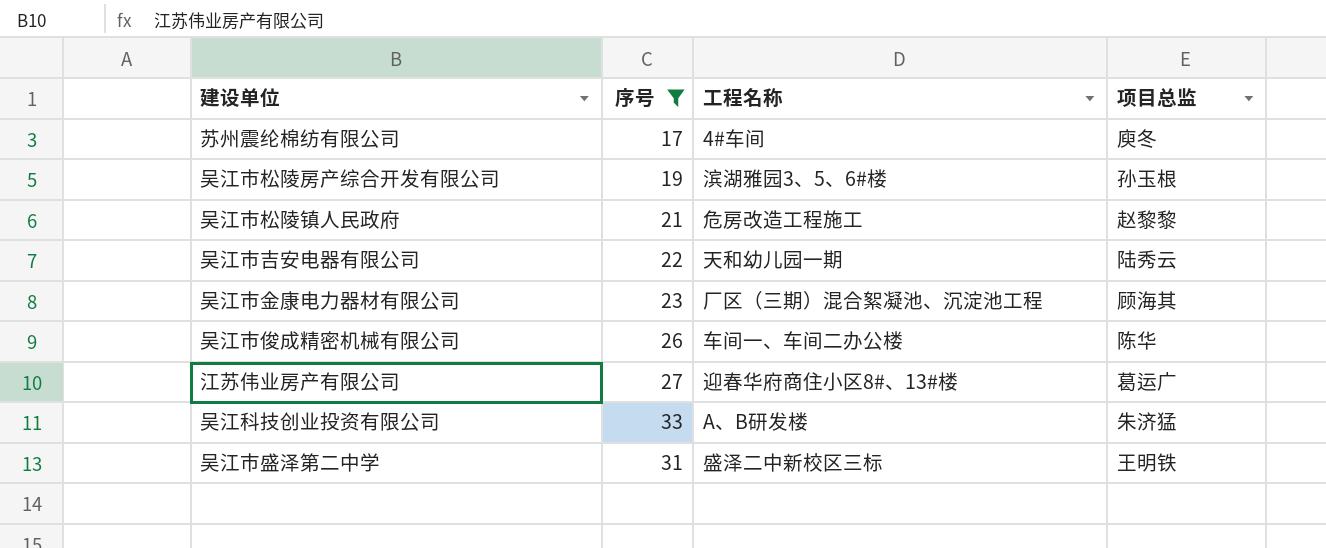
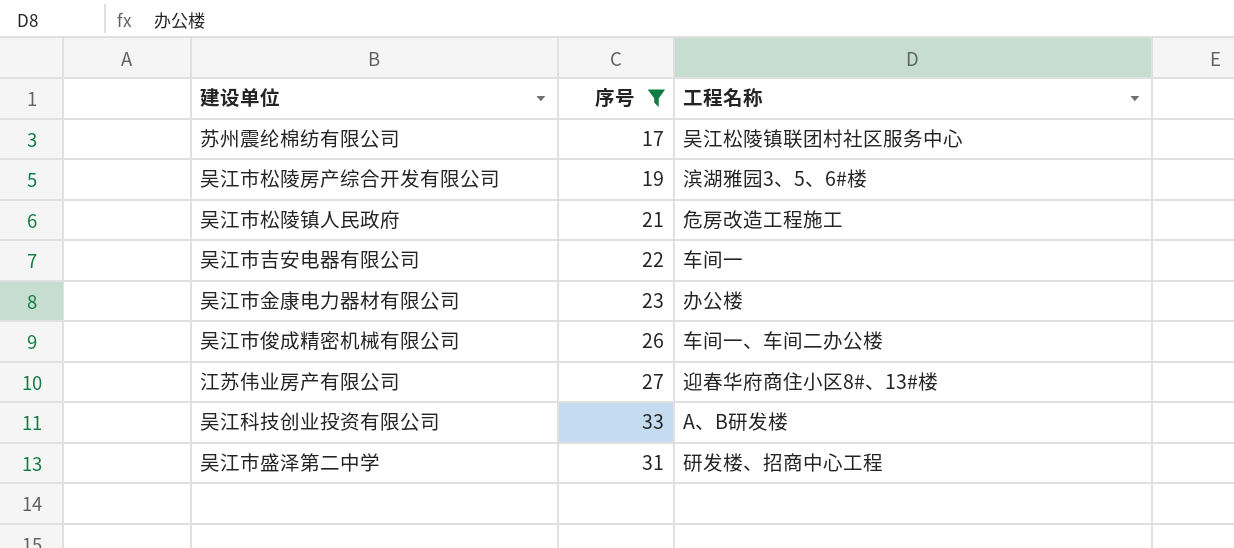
column 项目总监 | position: 4 -> none
苏州震纶棉纺有限公司 | 工程名称: 4#车间 -> 吴江松陵镇联团村社区服务中心
吴江市吉安电器有限公司 | 工程名称: 天和幼儿园一期 -> 车间一
吴江市金康电力器材有限公司 | 工程名称: 厂区（三期）混合絮凝池、沉淀池工程 -> 办公楼
吴江市盛泽第二中学 | 工程名称: 盛泽二中新校区三标 -> 研发楼、招商中心工程

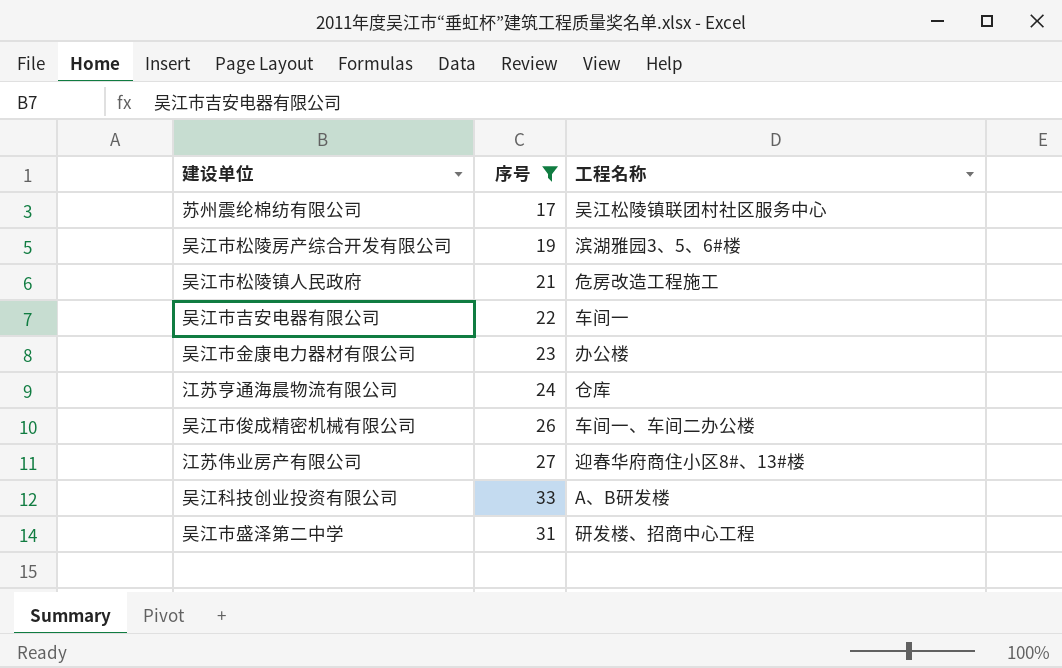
row 江苏亨通海晨物流有限公司: none -> 24 | 仓库

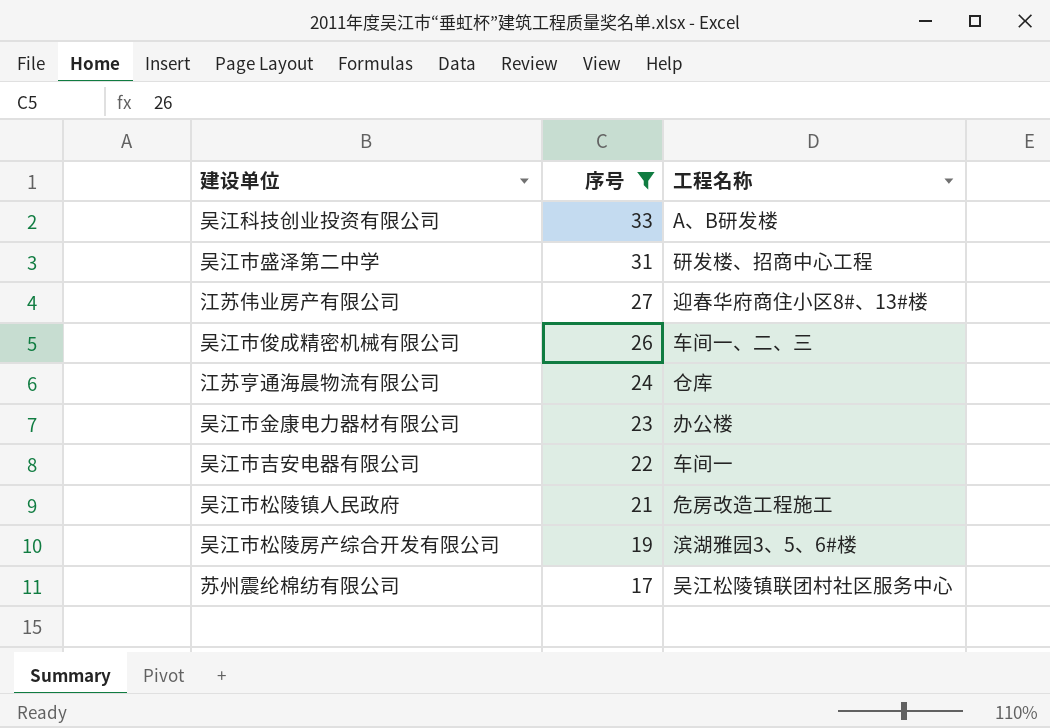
row order: none -> 序号 descending
吴江市俊成精密机械有限公司 | 工程名称: 车间一、车间二办公楼 -> 车间一、二、三

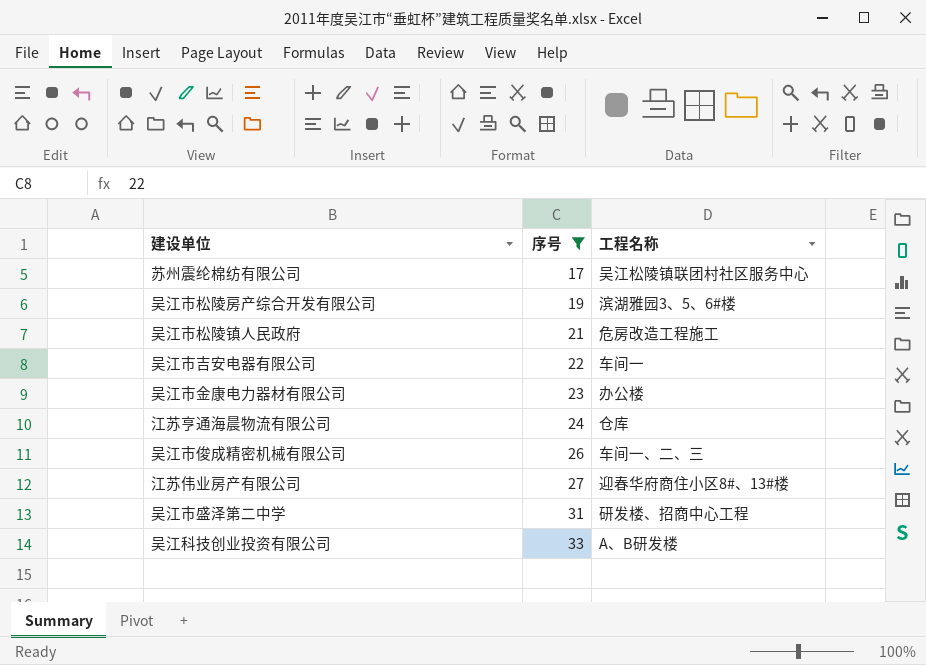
row order: 序号 descending -> 序号 ascending

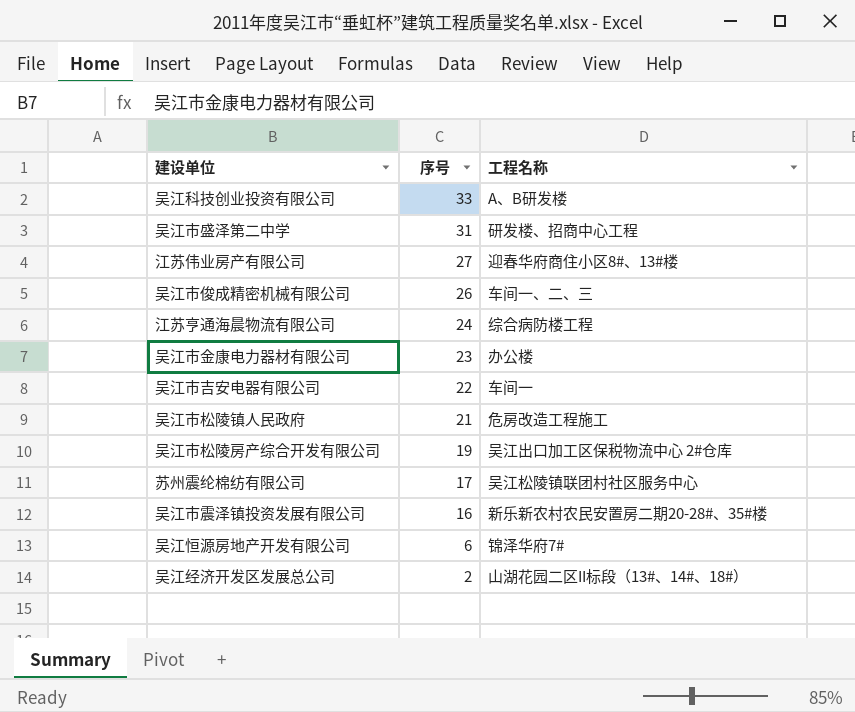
filter: 序号 >= 17 -> none
row order: 序号 ascending -> 序号 descending
江苏亨通海晨物流有限公司 | 工程名称: 仓库 -> 综合病防楼工程
吴江市松陵房产综合开发有限公司 | 工程名称: 滨湖雅园3、5、6#楼 -> 吴江出口加工区保税物流中心 2#仓库

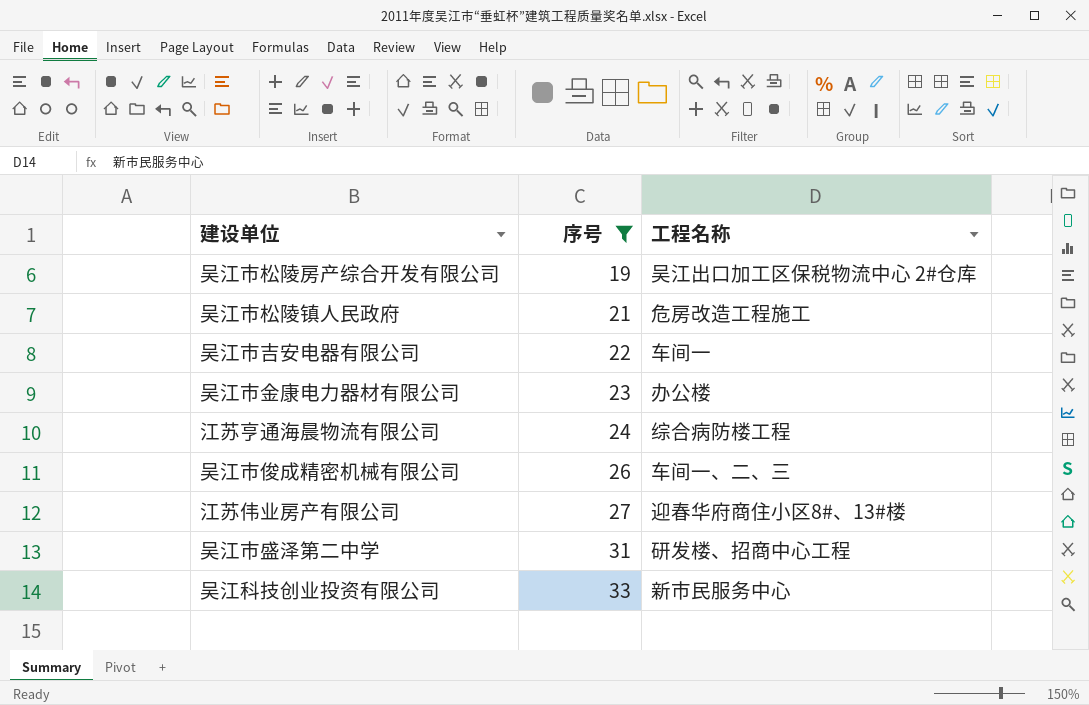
filter: none -> 序号 >= 19
row order: 序号 descending -> 序号 ascending
吴江科技创业投资有限公司 | 工程名称: A、B研发楼 -> 新市民服务中心

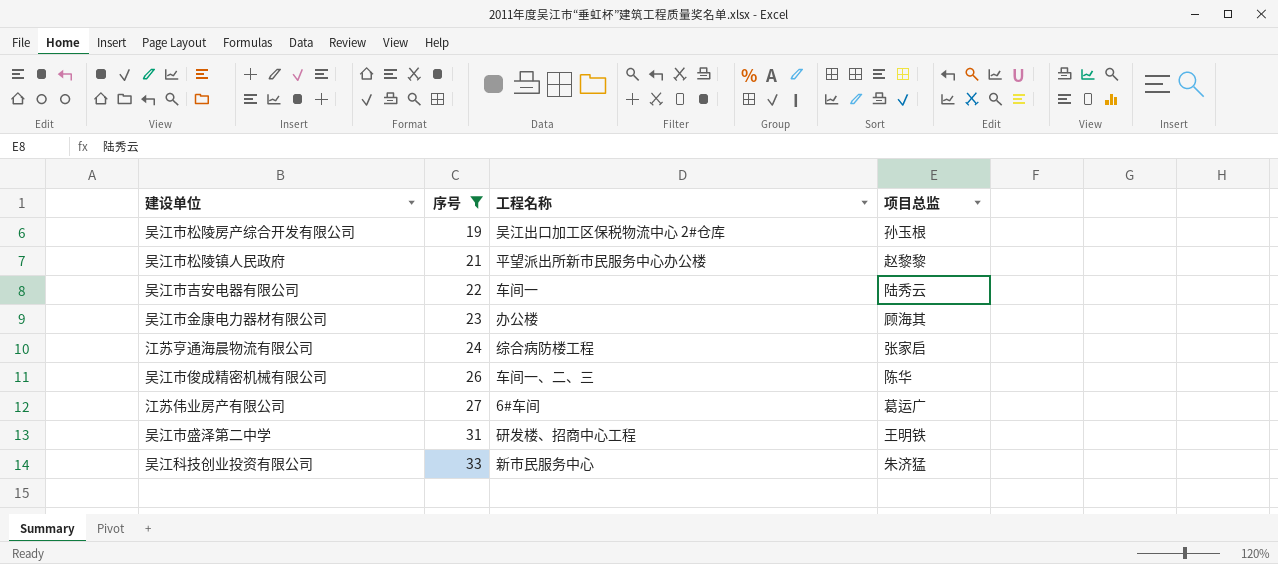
column 项目总监 | position: none -> 4
吴江市松陵镇人民政府 | 工程名称: 危房改造工程施工 -> 平望派出所新市民服务中心办公楼
江苏伟业房产有限公司 | 工程名称: 迎春华府商住小区8#、13#楼 -> 6#车间

